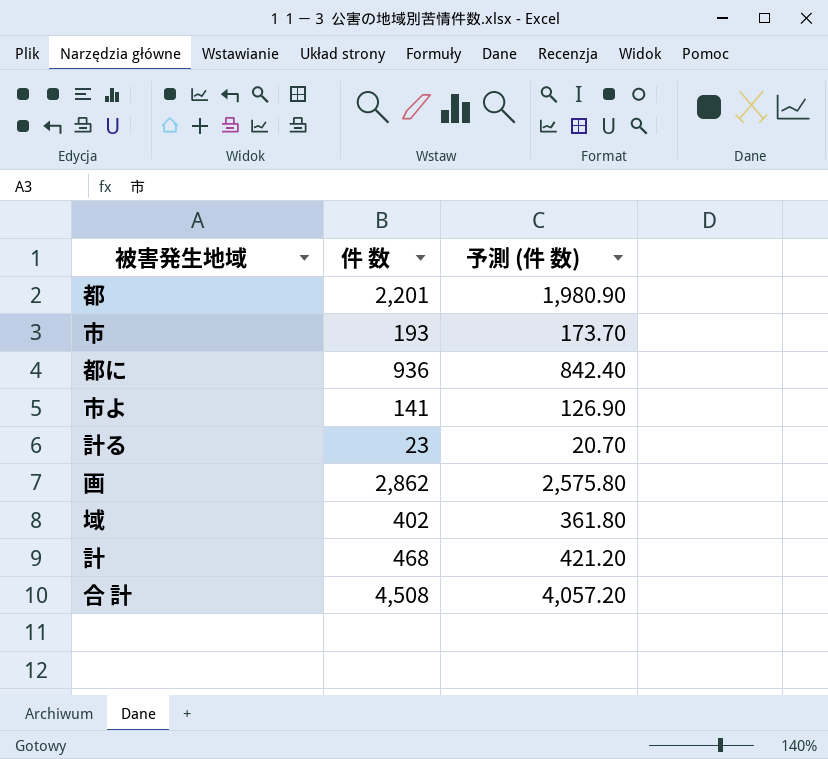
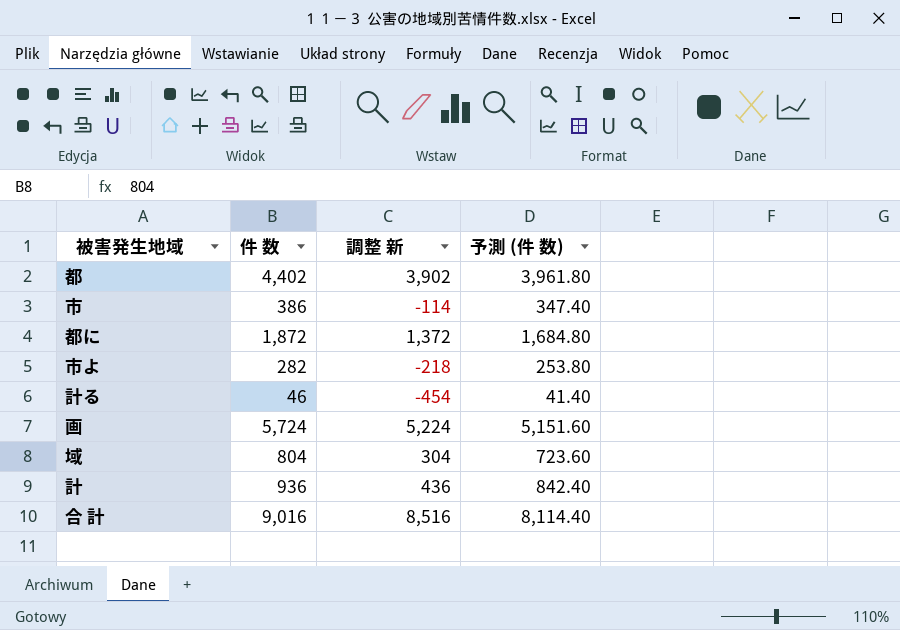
column 調整 新 | formula: none -> [件 数] - 500
都 | 件 数: 2,201 -> 4,402
都 | 予測 (件 数): 1,980.90 -> 3,961.80
市 | 件 数: 193 -> 386
市 | 予測 (件 数): 173.70 -> 347.40
都に | 件 数: 936 -> 1,872
都に | 予測 (件 数): 842.40 -> 1,684.80
市よ | 件 数: 141 -> 282
市よ | 予測 (件 数): 126.90 -> 253.80
計る | 件 数: 23 -> 46
計る | 予測 (件 数): 20.70 -> 41.40
画 | 件 数: 2,862 -> 5,724
画 | 予測 (件 数): 2,575.80 -> 5,151.60
域 | 件 数: 402 -> 804
域 | 予測 (件 数): 361.80 -> 723.60
計 | 件 数: 468 -> 936
計 | 予測 (件 数): 421.20 -> 842.40
合 計 | 件 数: 4,508 -> 9,016
合 計 | 予測 (件 数): 4,057.20 -> 8,114.40

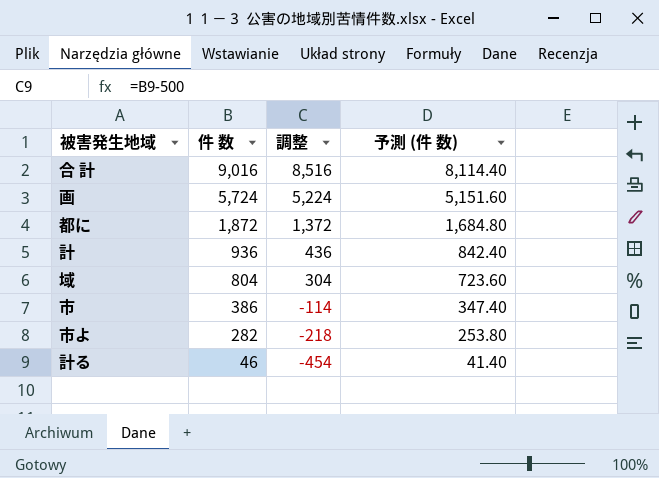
row order: none -> 件 数 descending
column name: 調整 新 -> 調整
row 都: 4,402 | 3,902 | 3,961.80 -> none

